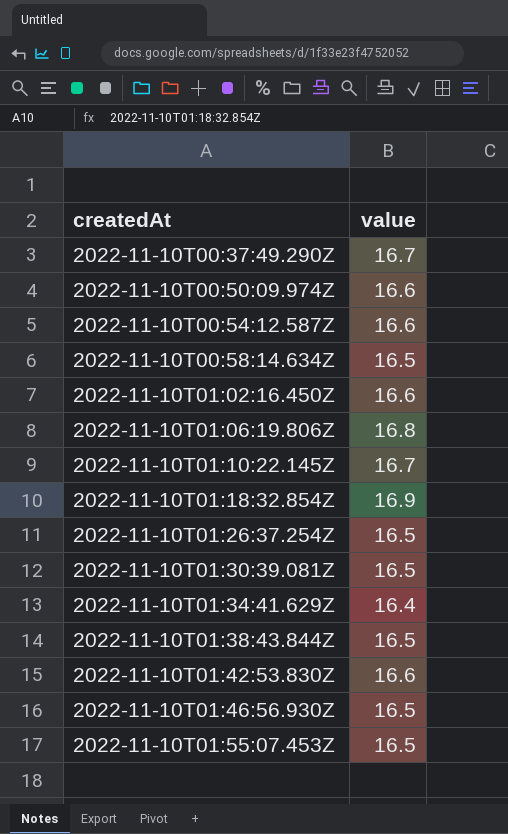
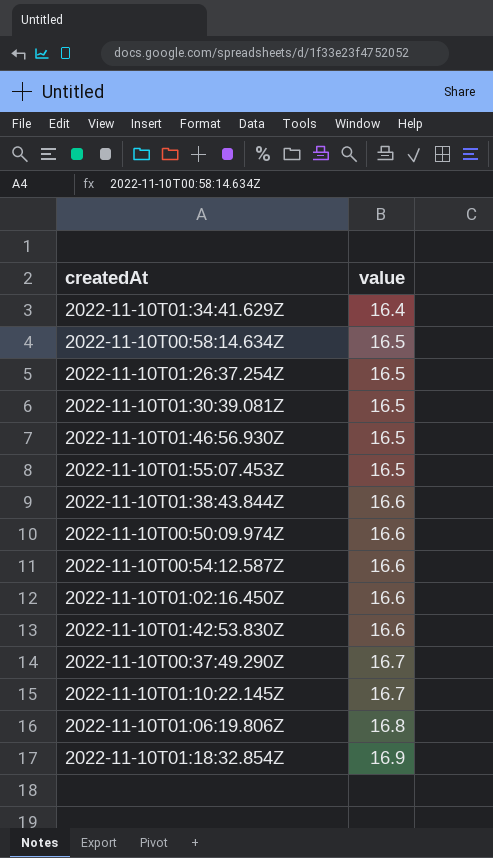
row order: createdAt ascending -> value ascending
2022-11-10T01:38:43.844Z | value: 16.5 -> 16.6

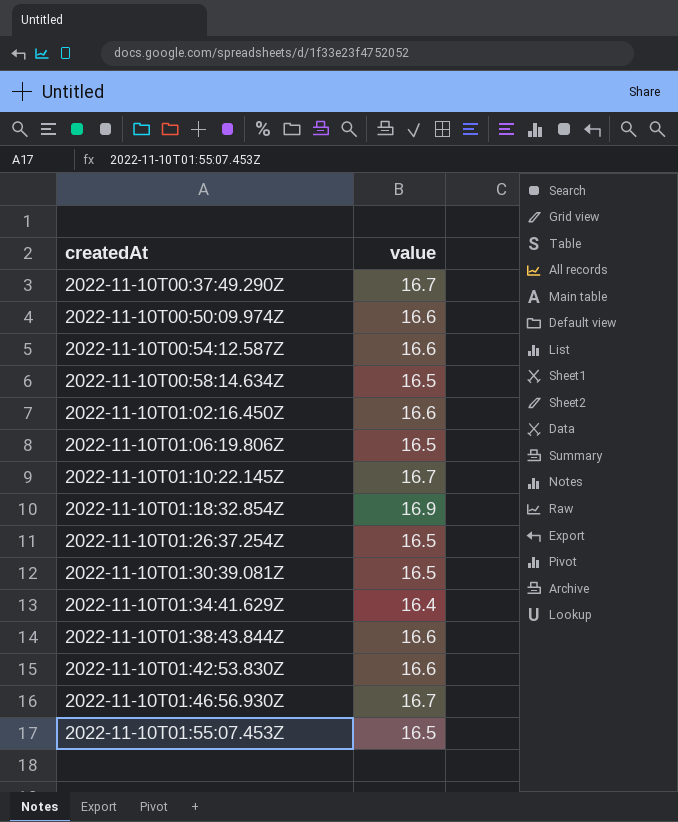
row order: value ascending -> createdAt ascending
2022-11-10T01:06:19.806Z | value: 16.8 -> 16.5
2022-11-10T01:46:56.930Z | value: 16.5 -> 16.7

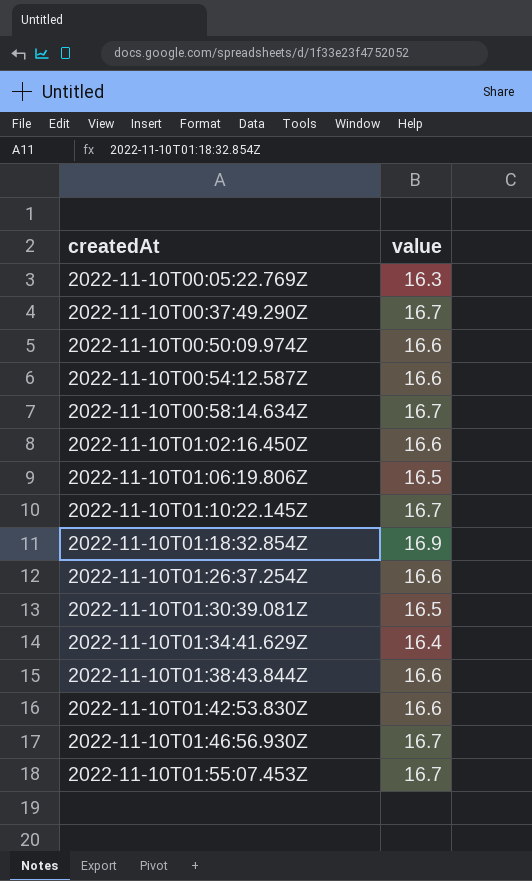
row 2022-11-10T00:05:22.769Z: none -> 16.3
2022-11-10T00:58:14.634Z | value: 16.5 -> 16.7
2022-11-10T01:26:37.254Z | value: 16.5 -> 16.6
2022-11-10T01:55:07.453Z | value: 16.5 -> 16.7

